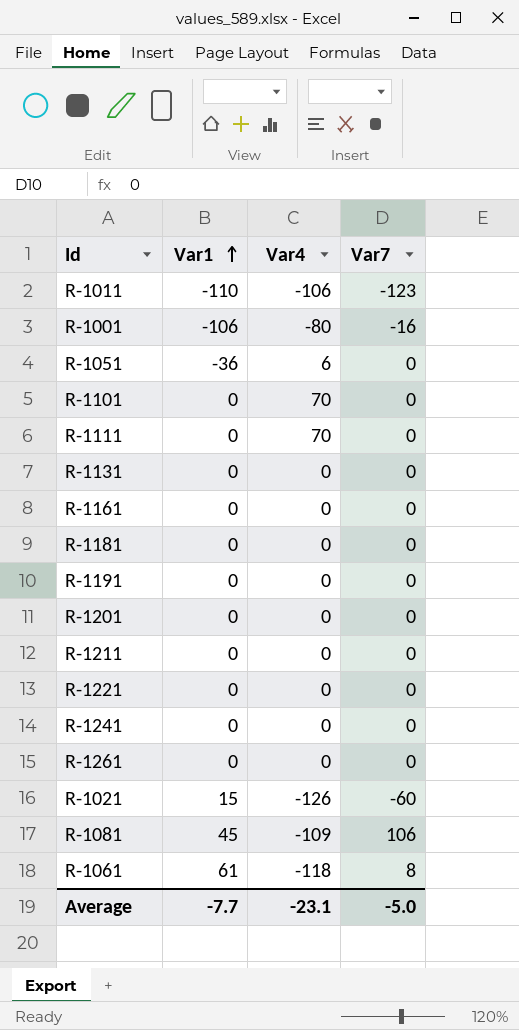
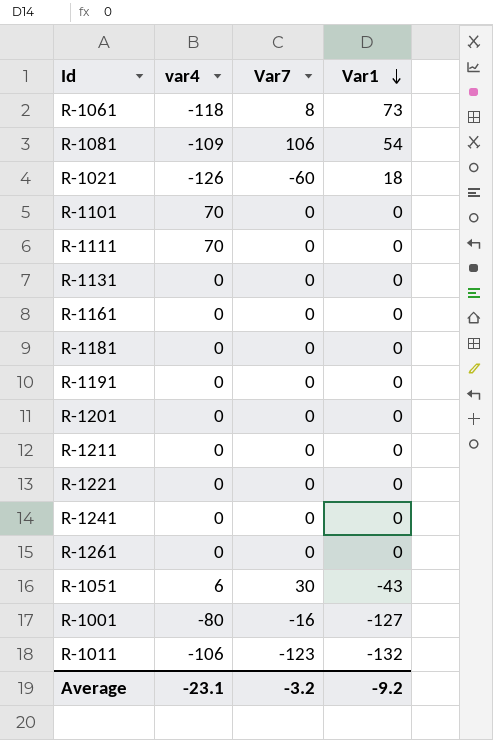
row order: Var1 ascending -> Var1 descending
column name: Var4 -> var4
column Var1 | position: 2 -> 4
R-1061 | Var1: 61 -> 73
R-1081 | Var1: 45 -> 54
R-1021 | Var1: 15 -> 18
R-1051 | Var7: 0 -> 30
R-1051 | Var1: -36 -> -43
R-1001 | Var1: -106 -> -127
R-1011 | Var1: -110 -> -132
Average | Var7: -5.0 -> -3.2
Average | Var1: -7.7 -> -9.2

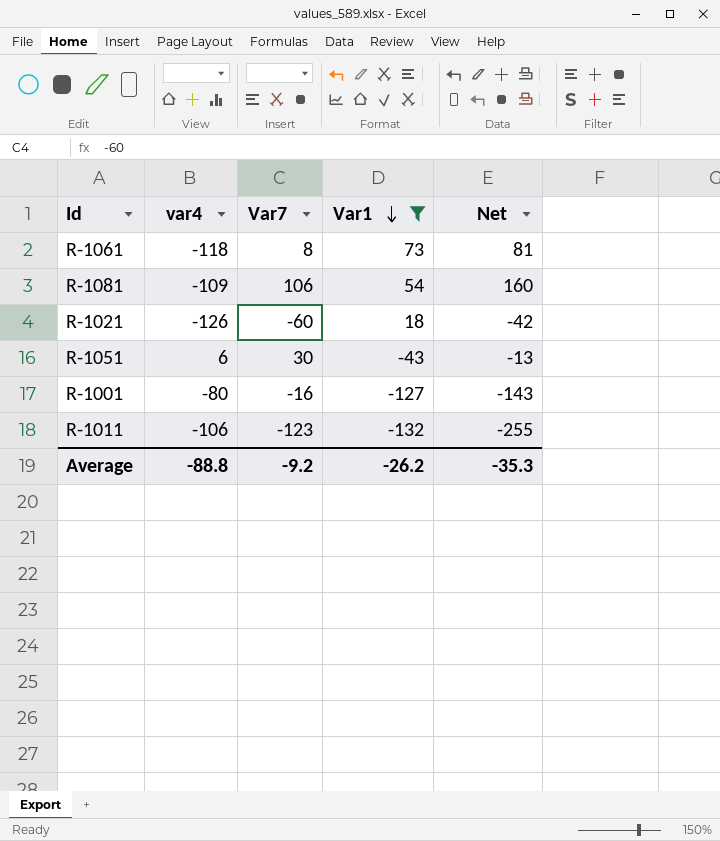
filter: none -> Var1 != 0
column Net | formula: none -> [Var7] + [Var1]
Average | var4: -23.1 -> -88.8
Average | Var7: -3.2 -> -9.2
Average | Var1: -9.2 -> -26.2

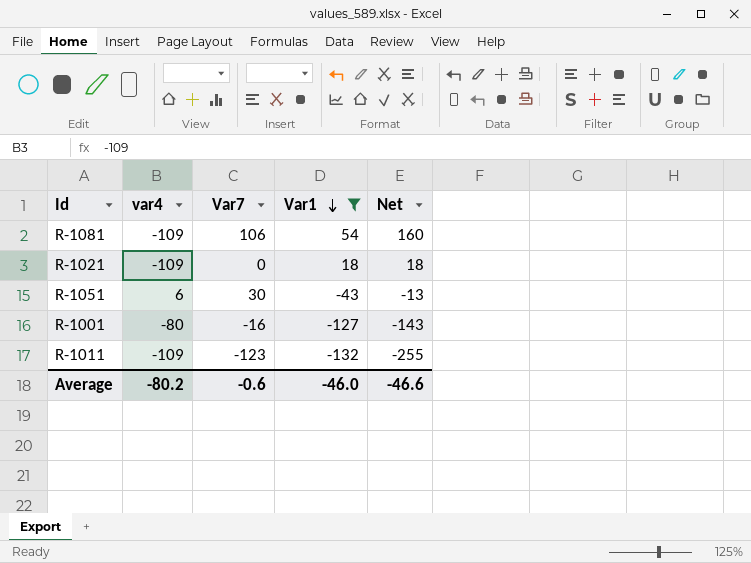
row R-1061: -118 | 8 | 73 | 81 -> none
R-1021 | var4: -126 -> -109
R-1021 | Var7: -60 -> 0
R-1021 | Net: -42 -> 18
R-1011 | var4: -106 -> -109
Average | var4: -88.8 -> -80.2
Average | Var7: -9.2 -> -0.6
Average | Var1: -26.2 -> -46.0
Average | Net: -35.3 -> -46.6

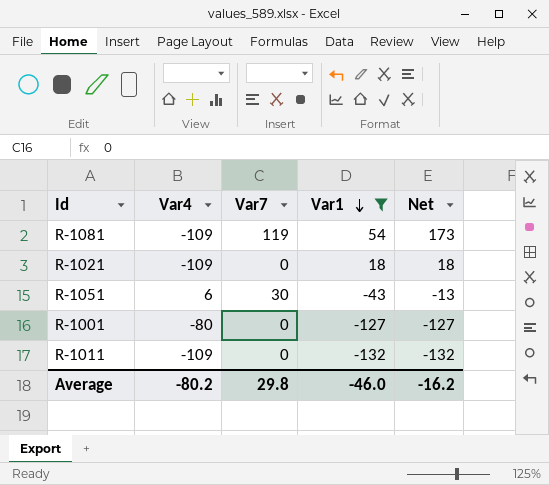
column name: var4 -> Var4
R-1081 | Var7: 106 -> 119
R-1081 | Net: 160 -> 173
R-1001 | Var7: -16 -> 0
R-1001 | Net: -143 -> -127
R-1011 | Var7: -123 -> 0
R-1011 | Net: -255 -> -132
Average | Var7: -0.6 -> 29.8
Average | Net: -46.6 -> -16.2

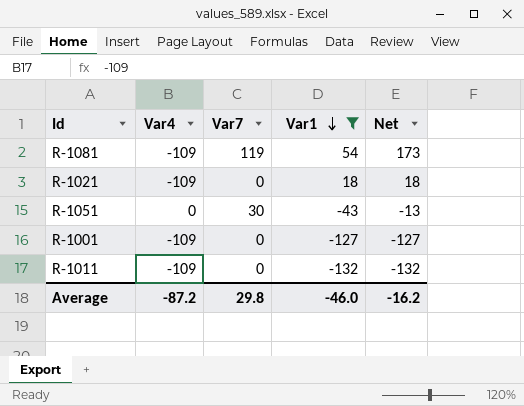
R-1051 | Var4: 6 -> 0
R-1001 | Var4: -80 -> -109
Average | Var4: -80.2 -> -87.2

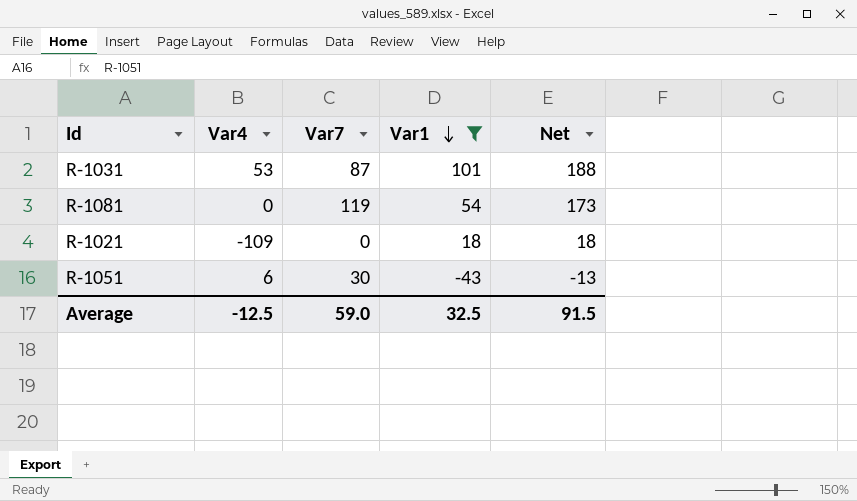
row R-1001: -109 | 0 | -127 | -127 -> none
row R-1011: -109 | 0 | -132 | -132 -> none
row R-1031: none -> 53 | 87 | 101 | 188
R-1081 | Var4: -109 -> 0
R-1051 | Var4: 0 -> 6
Average | Var4: -87.2 -> -12.5
Average | Var7: 29.8 -> 59.0
Average | Var1: -46.0 -> 32.5
Average | Net: -16.2 -> 91.5

